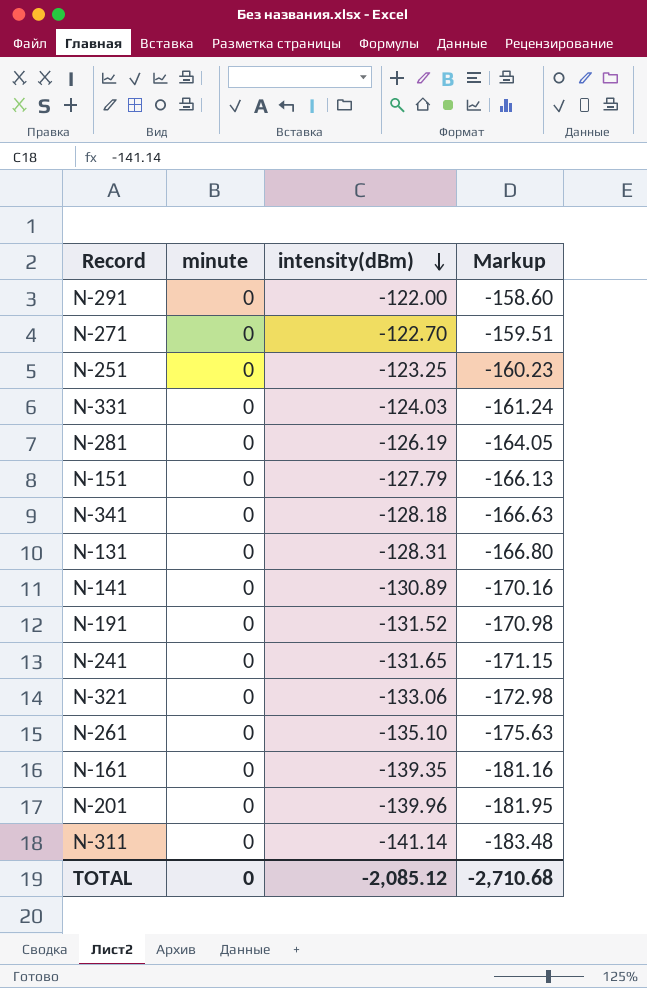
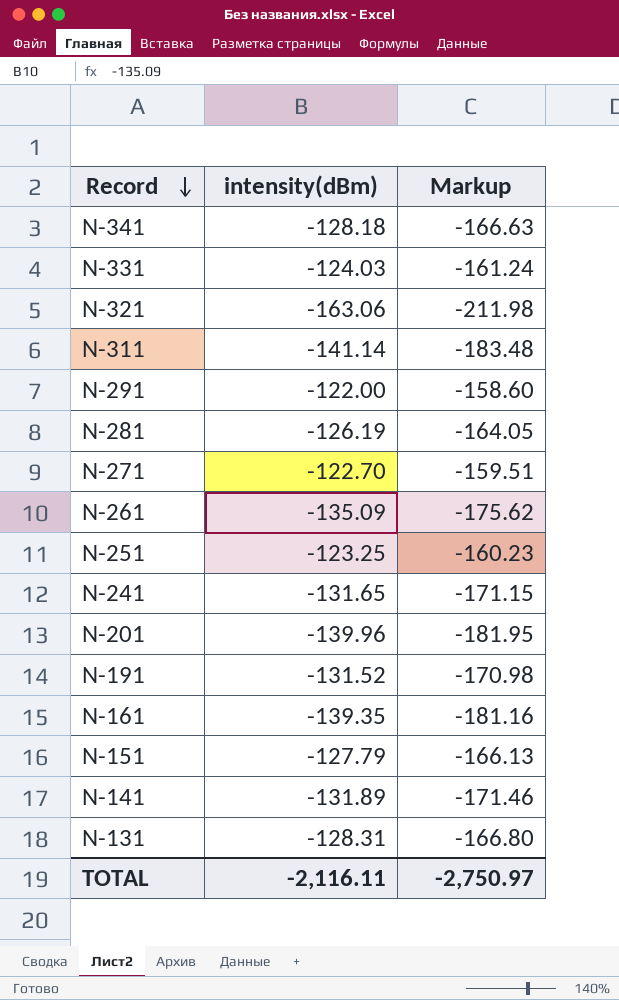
row order: intensity(dBm) descending -> Record descending
column minute | position: 2 -> none
N-321 | intensity(dBm): -133.06 -> -163.06
N-321 | Markup: -172.98 -> -211.98
N-261 | intensity(dBm): -135.10 -> -135.09
N-261 | Markup: -175.63 -> -175.62
N-141 | intensity(dBm): -130.89 -> -131.89
N-141 | Markup: -170.16 -> -171.46
TOTAL | intensity(dBm): -2,085.12 -> -2,116.11
TOTAL | Markup: -2,710.68 -> -2,750.97

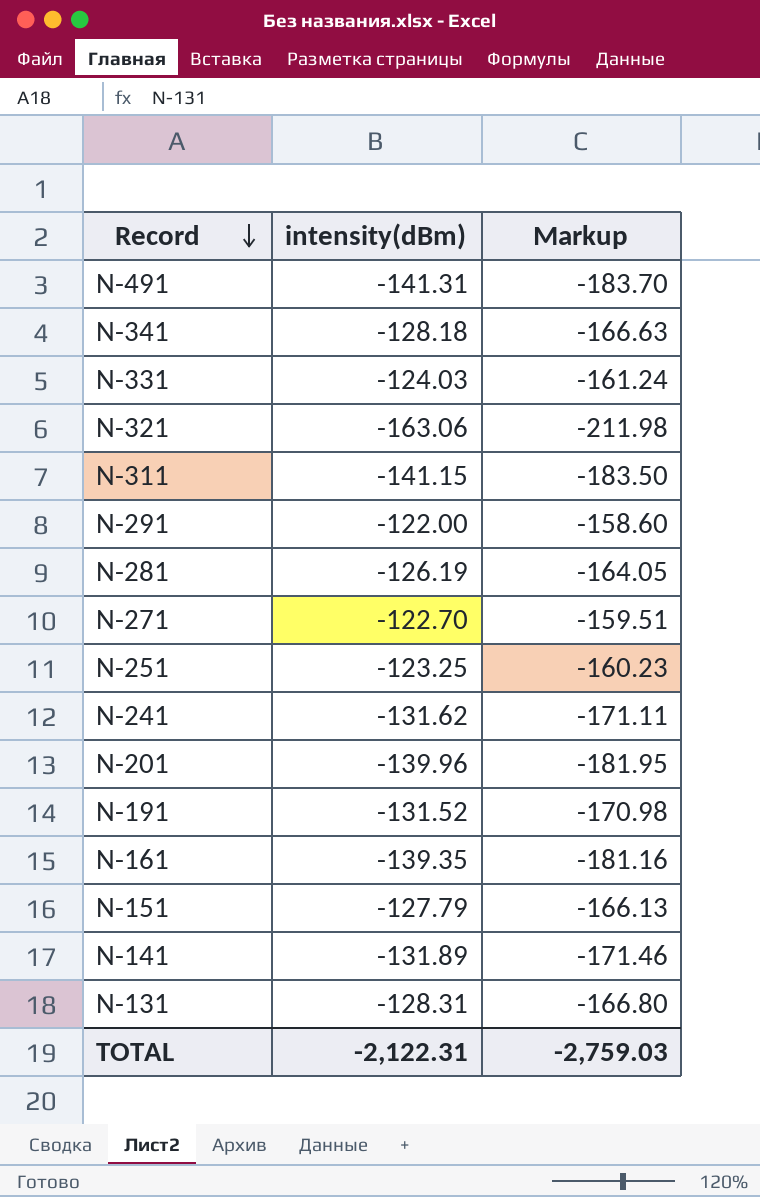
row N-261: -135.09 | -175.62 -> none
row N-491: none -> -141.31 | -183.70
N-311 | intensity(dBm): -141.14 -> -141.15
N-311 | Markup: -183.48 -> -183.50
N-241 | intensity(dBm): -131.65 -> -131.62
N-241 | Markup: -171.15 -> -171.11
TOTAL | intensity(dBm): -2,116.11 -> -2,122.31
TOTAL | Markup: -2,750.97 -> -2,759.03

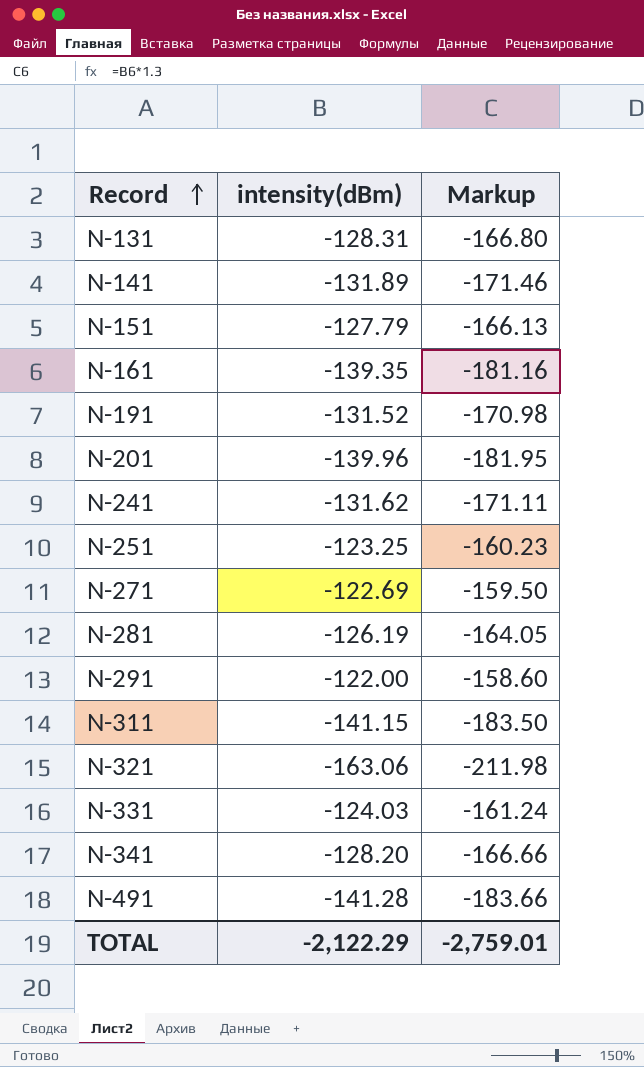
row order: Record descending -> Record ascending
N-271 | intensity(dBm): -122.70 -> -122.69
N-271 | Markup: -159.51 -> -159.50
N-341 | intensity(dBm): -128.18 -> -128.20
N-341 | Markup: -166.63 -> -166.66
N-491 | intensity(dBm): -141.31 -> -141.28
N-491 | Markup: -183.70 -> -183.66
TOTAL | intensity(dBm): -2,122.31 -> -2,122.29
TOTAL | Markup: -2,759.03 -> -2,759.01

